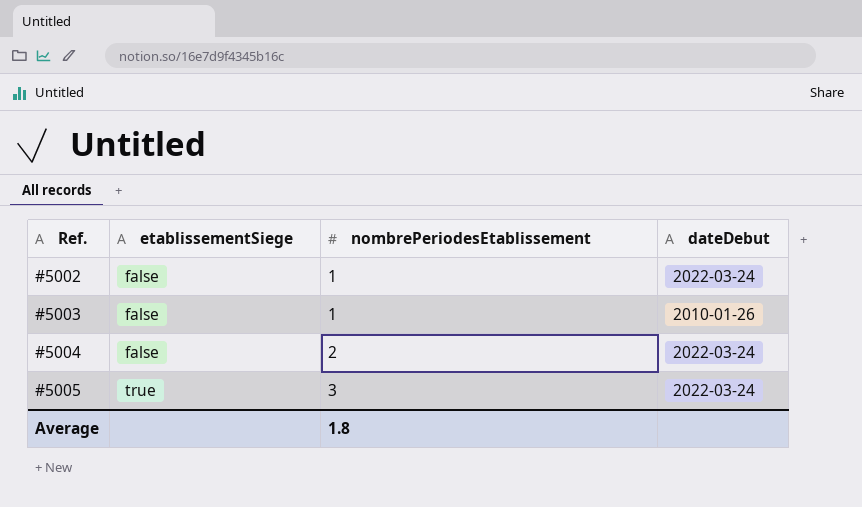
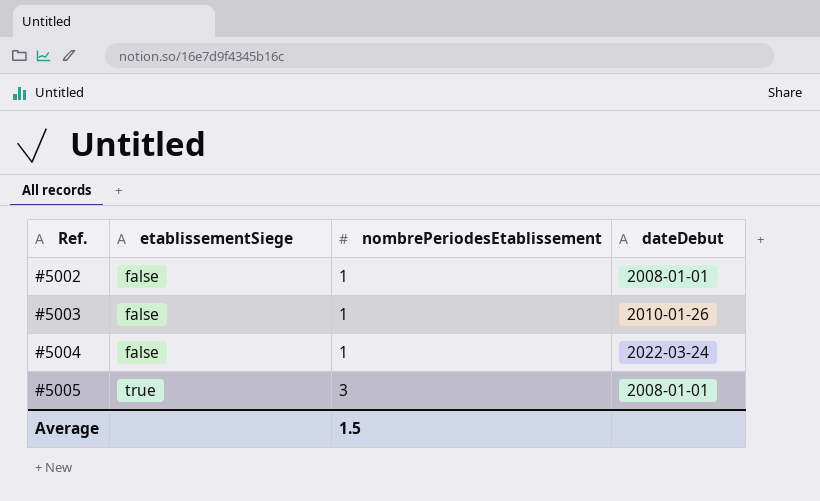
#5002 | dateDebut: 2022-03-24 -> 2008-01-01
#5004 | nombrePeriodesEtablissement: 2 -> 1
#5005 | dateDebut: 2022-03-24 -> 2008-01-01
Average | nombrePeriodesEtablissement: 1.8 -> 1.5

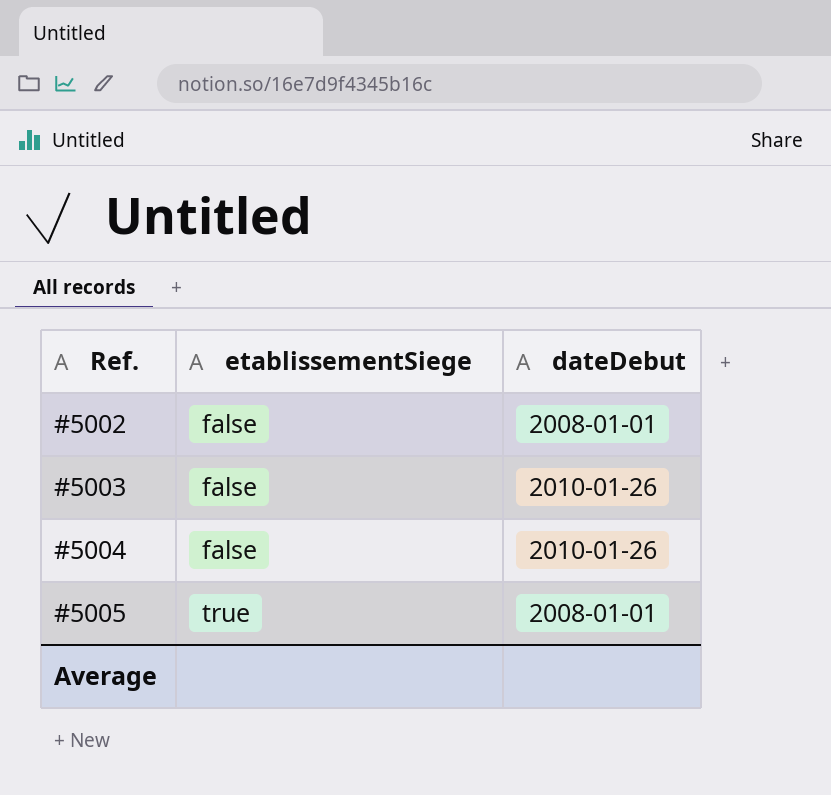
column nombrePeriodesEtablissement | position: 3 -> none
#5004 | dateDebut: 2022-03-24 -> 2010-01-26

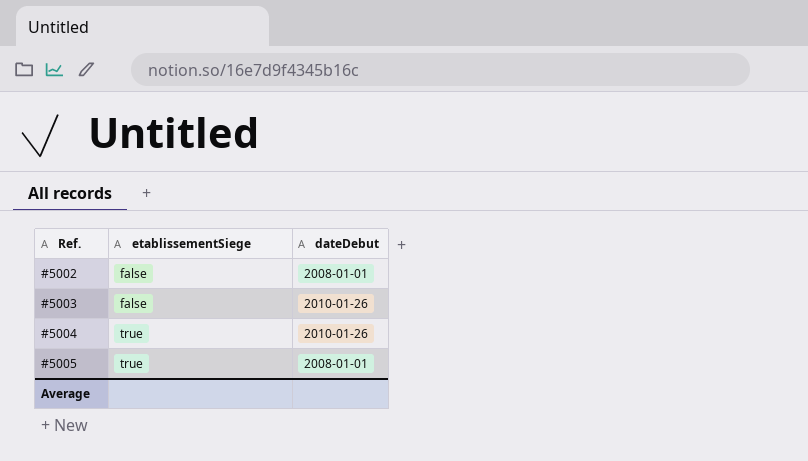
#5004 | etablissementSiege: false -> true

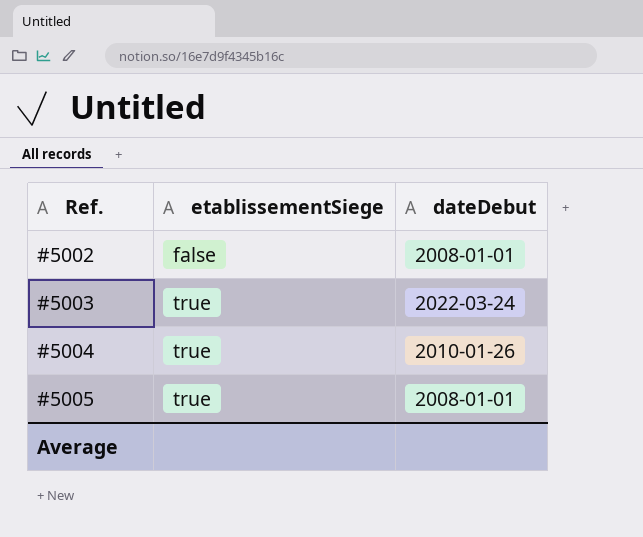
#5003 | etablissementSiege: false -> true
#5003 | dateDebut: 2010-01-26 -> 2022-03-24

